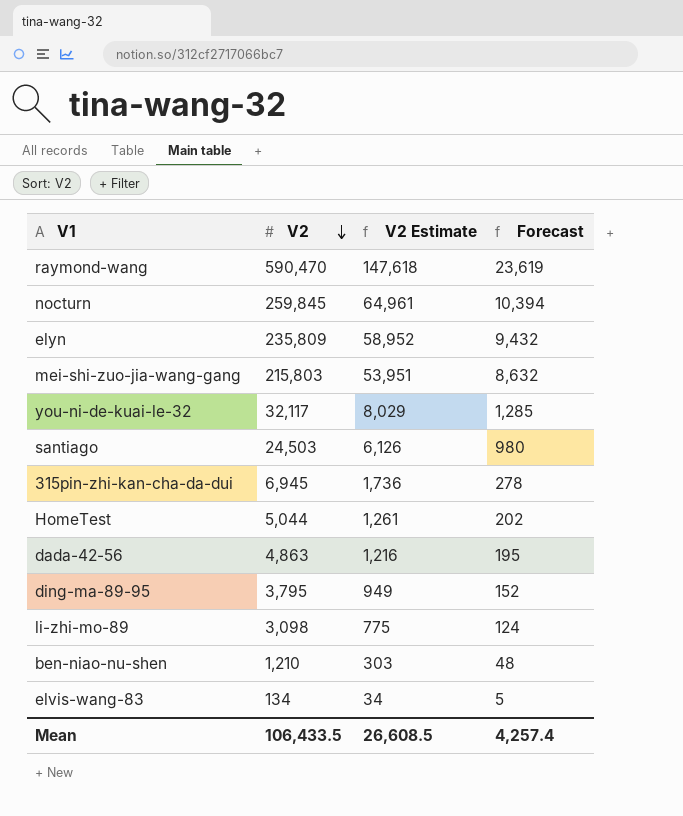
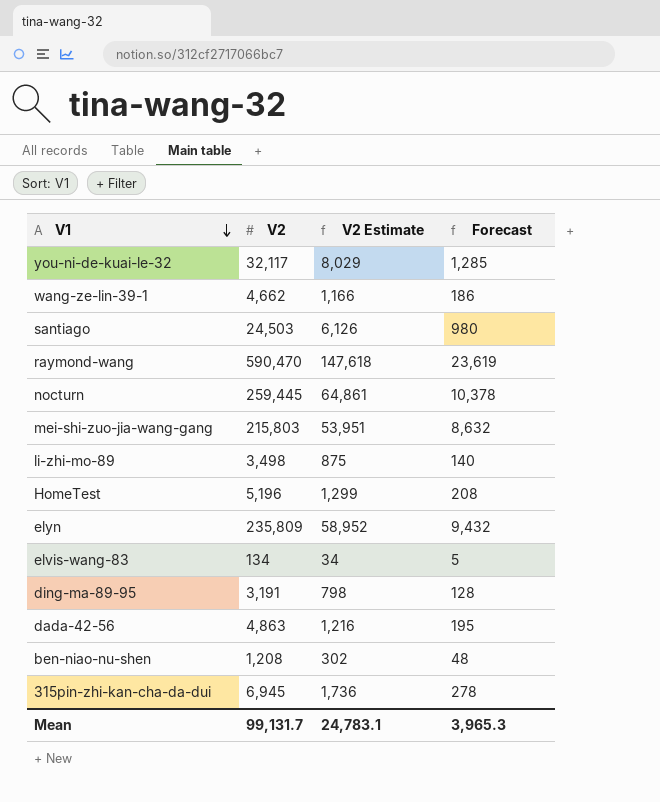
row order: V2 descending -> V1 descending
row wang-ze-lin-39-1: none -> 4,662 | 1,166 | 186
nocturn | V2: 259,845 -> 259,445
nocturn | V2 Estimate: 64,961 -> 64,861
nocturn | Forecast: 10,394 -> 10,378
li-zhi-mo-89 | V2: 3,098 -> 3,498
li-zhi-mo-89 | V2 Estimate: 775 -> 875
li-zhi-mo-89 | Forecast: 124 -> 140
HomeTest | V2: 5,044 -> 5,196
HomeTest | V2 Estimate: 1,261 -> 1,299
HomeTest | Forecast: 202 -> 208
ding-ma-89-95 | V2: 3,795 -> 3,191
ding-ma-89-95 | V2 Estimate: 949 -> 798
ding-ma-89-95 | Forecast: 152 -> 128
ben-niao-nu-shen | V2: 1,210 -> 1,208
ben-niao-nu-shen | V2 Estimate: 303 -> 302
Mean | V2: 106,433.5 -> 99,131.7
Mean | V2 Estimate: 26,608.5 -> 24,783.1
Mean | Forecast: 4,257.4 -> 3,965.3

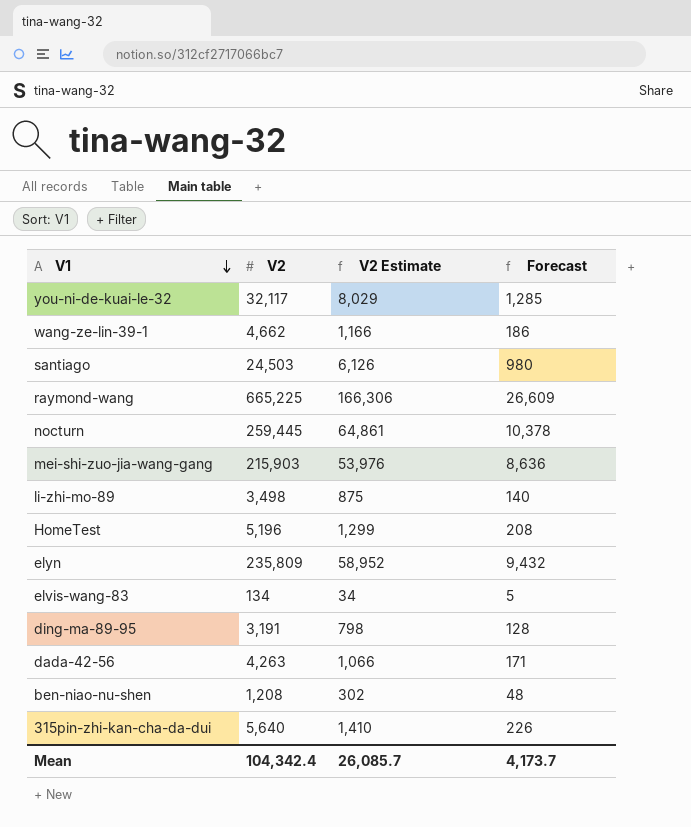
raymond-wang | V2: 590,470 -> 665,225
raymond-wang | V2 Estimate: 147,618 -> 166,306
raymond-wang | Forecast: 23,619 -> 26,609
mei-shi-zuo-jia-wang-gang | V2: 215,803 -> 215,903
mei-shi-zuo-jia-wang-gang | V2 Estimate: 53,951 -> 53,976
mei-shi-zuo-jia-wang-gang | Forecast: 8,632 -> 8,636
dada-42-56 | V2: 4,863 -> 4,263
dada-42-56 | V2 Estimate: 1,216 -> 1,066
dada-42-56 | Forecast: 195 -> 171
315pin-zhi-kan-cha-da-dui | V2: 6,945 -> 5,640
315pin-zhi-kan-cha-da-dui | V2 Estimate: 1,736 -> 1,410
315pin-zhi-kan-cha-da-dui | Forecast: 278 -> 226
Mean | V2: 99,131.7 -> 104,342.4
Mean | V2 Estimate: 24,783.1 -> 26,085.7
Mean | Forecast: 3,965.3 -> 4,173.7

